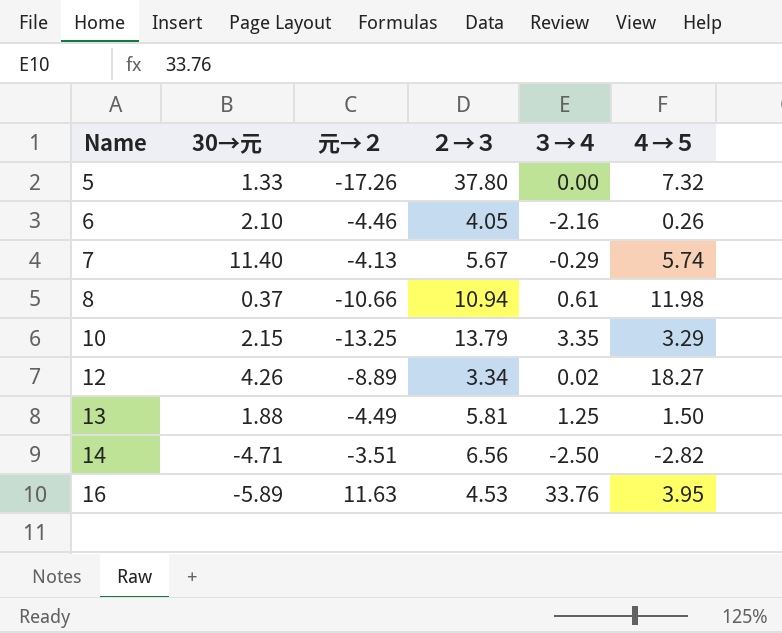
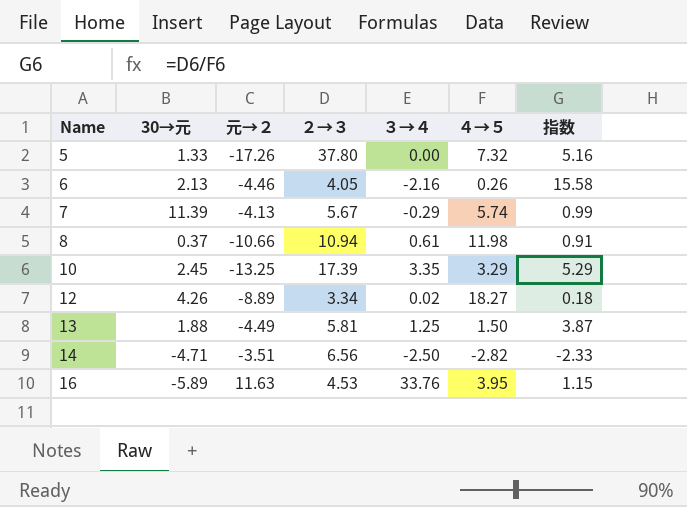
column 指数 | formula: none -> [２→３] / [４→５]
6 | 30→元: 2.10 -> 2.13
7 | 30→元: 11.40 -> 11.39
10 | 30→元: 2.15 -> 2.45
10 | ２→３: 13.79 -> 17.39

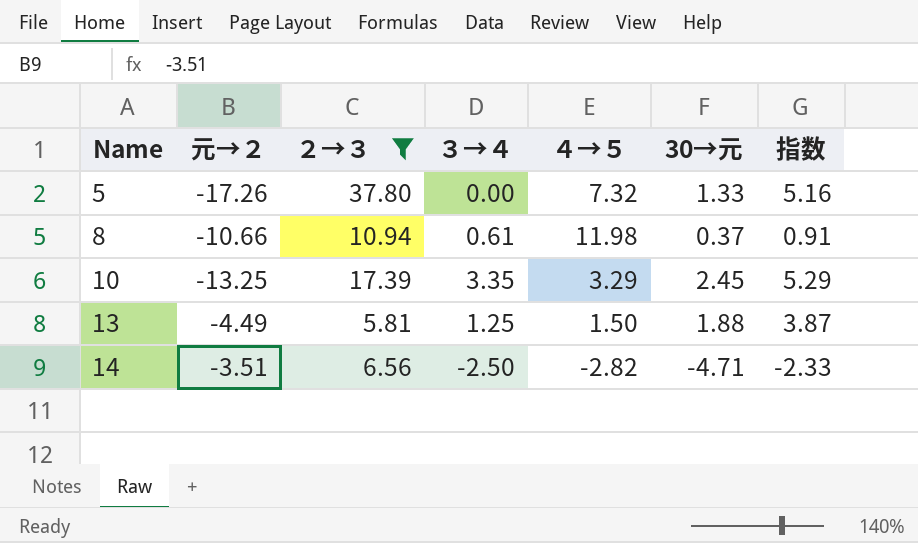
filter: none -> ２→３ >= 5.81
column 30→元 | position: 2 -> 6

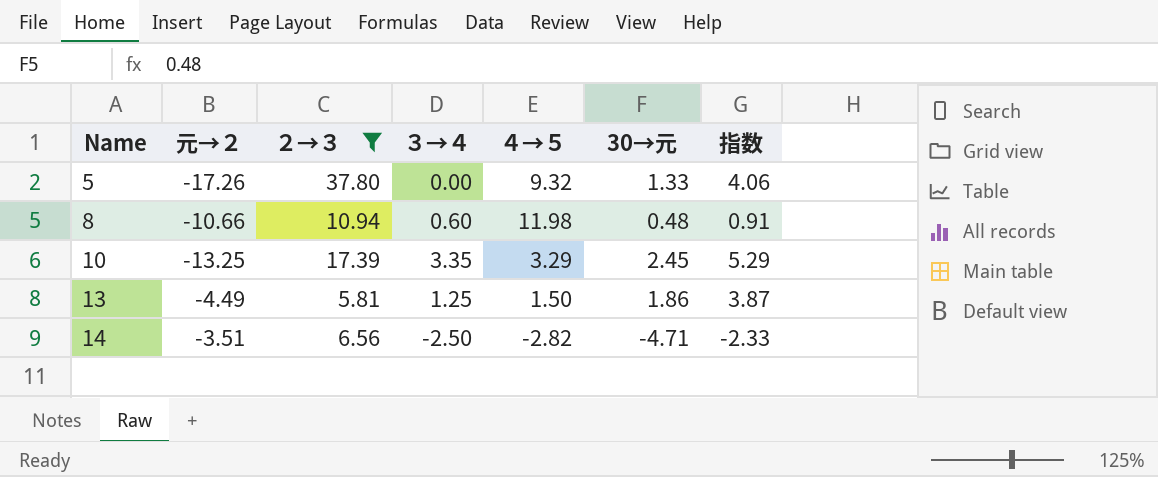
5 | ４→５: 7.32 -> 9.32
5 | 指数: 5.16 -> 4.06
8 | ３→４: 0.61 -> 0.60
8 | 30→元: 0.37 -> 0.48
13 | 30→元: 1.88 -> 1.86

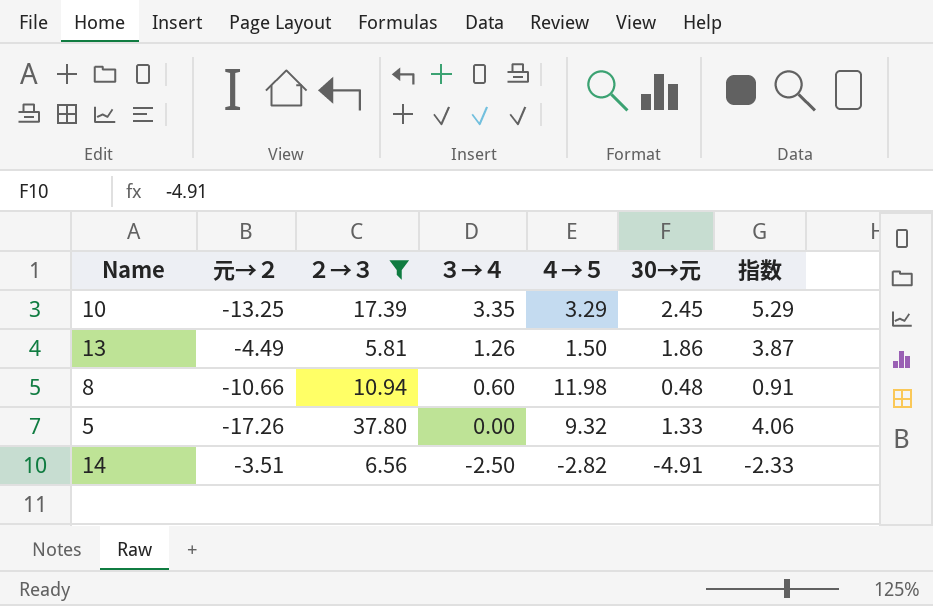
row order: Name ascending -> ３→４ descending
13 | ３→４: 1.25 -> 1.26
14 | 30→元: -4.71 -> -4.91

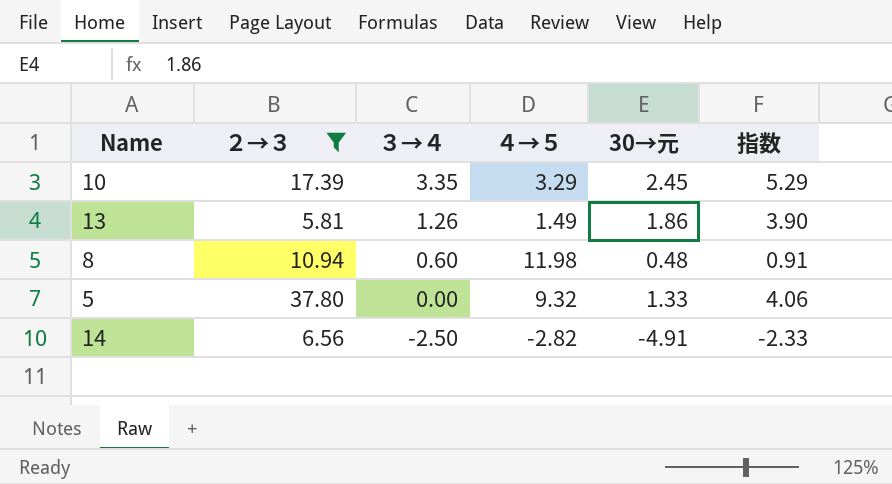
column 元→２ | position: 2 -> none
13 | ４→５: 1.50 -> 1.49
13 | 指数: 3.87 -> 3.90

